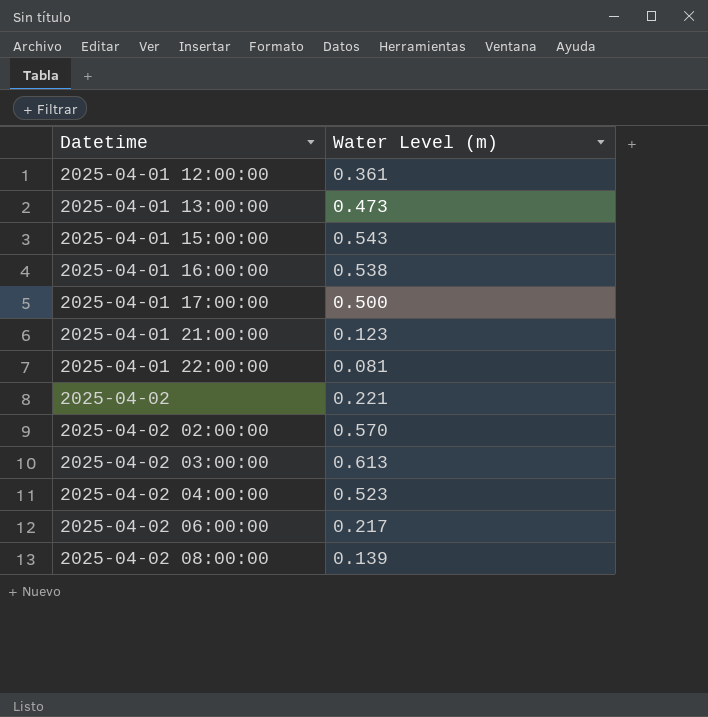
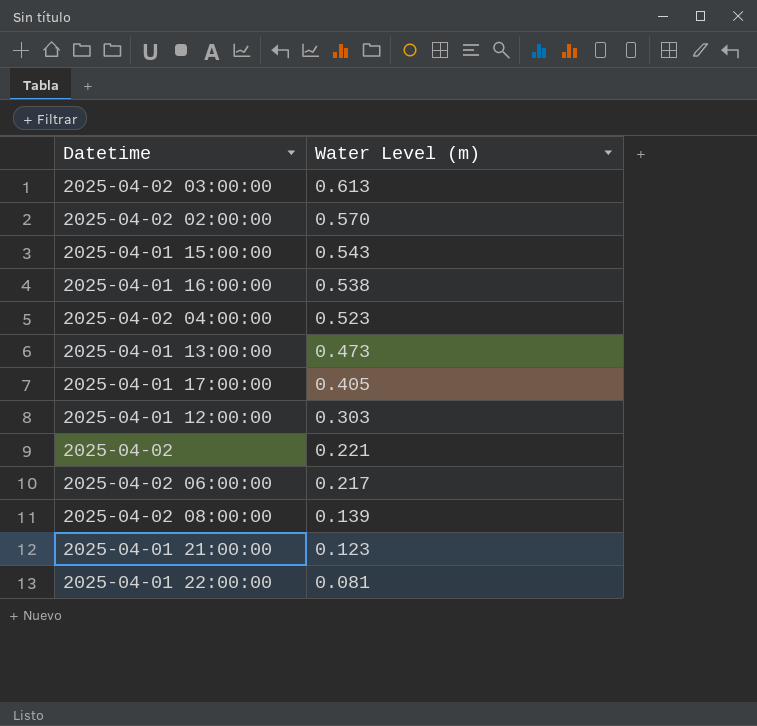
row order: Datetime ascending -> Water Level (m) descending
2025-04-01 17:00:00 | Water Level (m): 0.500 -> 0.405
2025-04-01 12:00:00 | Water Level (m): 0.361 -> 0.303

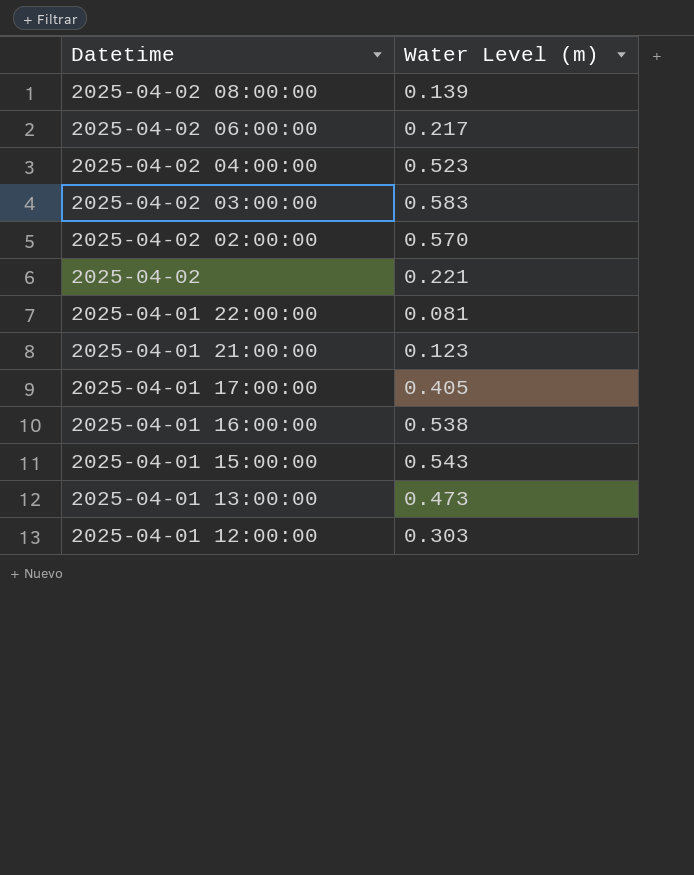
row order: Water Level (m) descending -> Datetime descending
2025-04-02 03:00:00 | Water Level (m): 0.613 -> 0.583

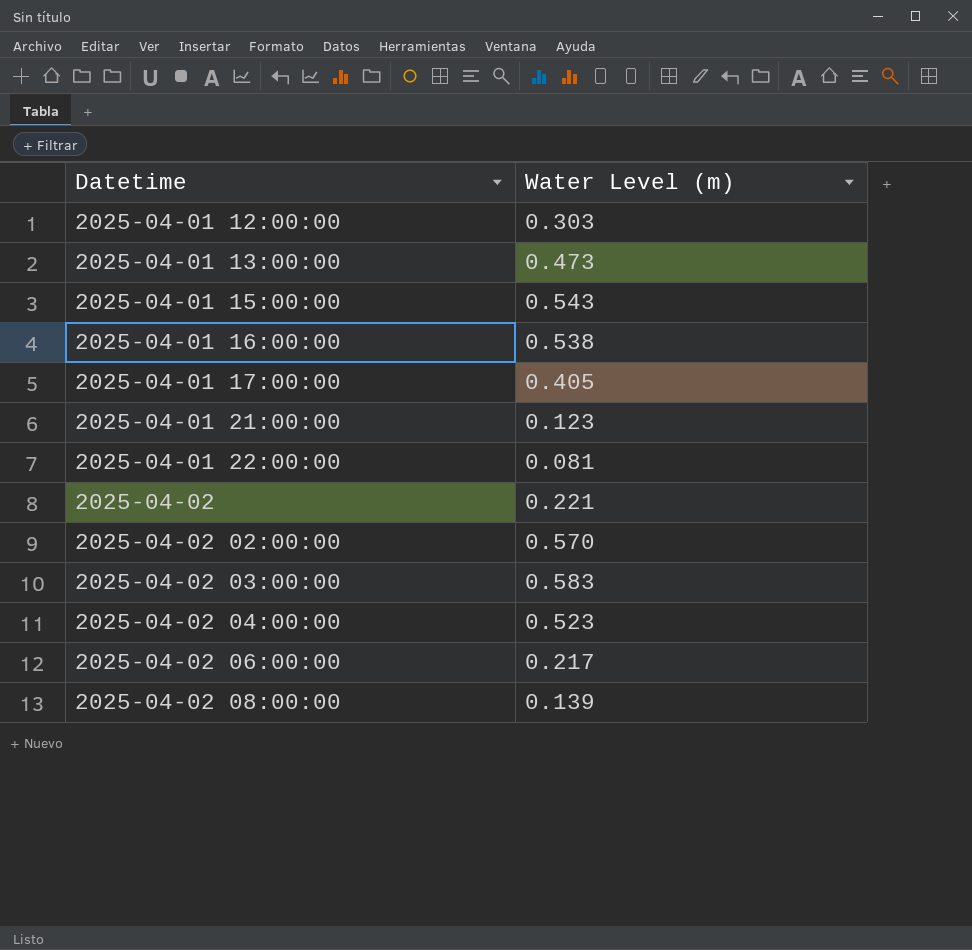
row order: Datetime descending -> Datetime ascending

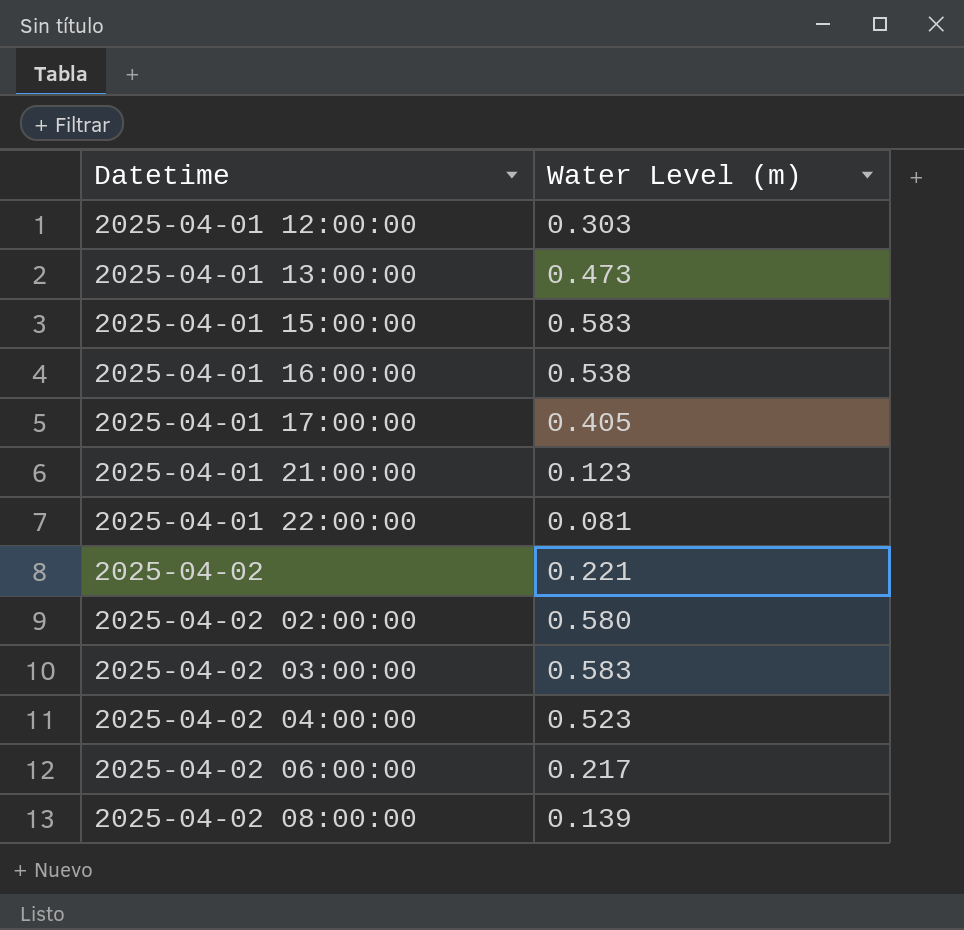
2025-04-01 15:00:00 | Water Level (m): 0.543 -> 0.583
2025-04-02 02:00:00 | Water Level (m): 0.570 -> 0.580

